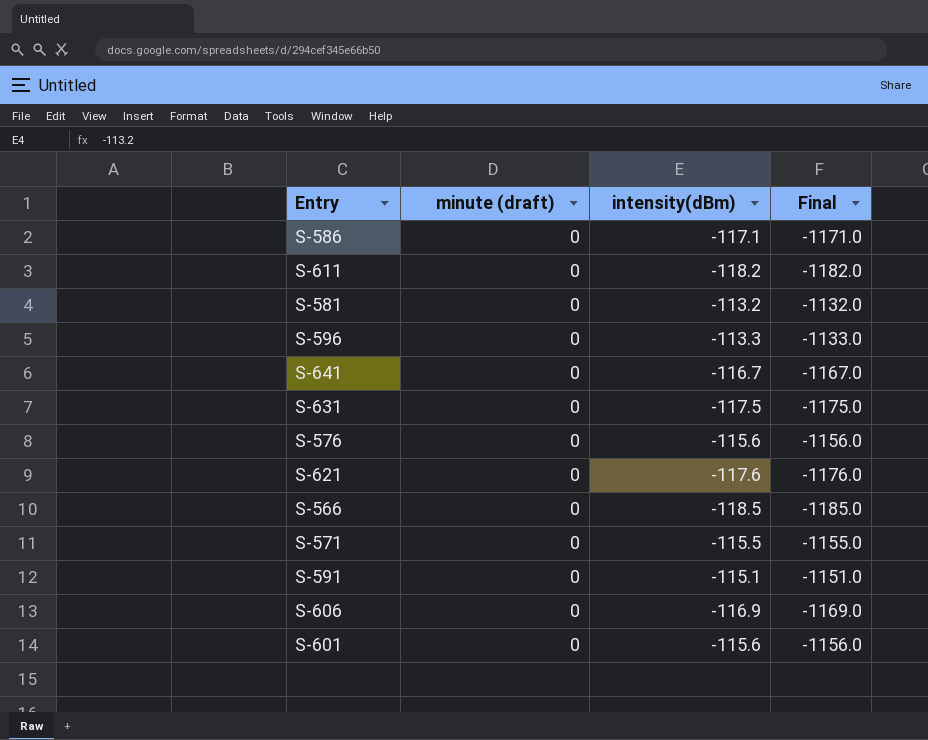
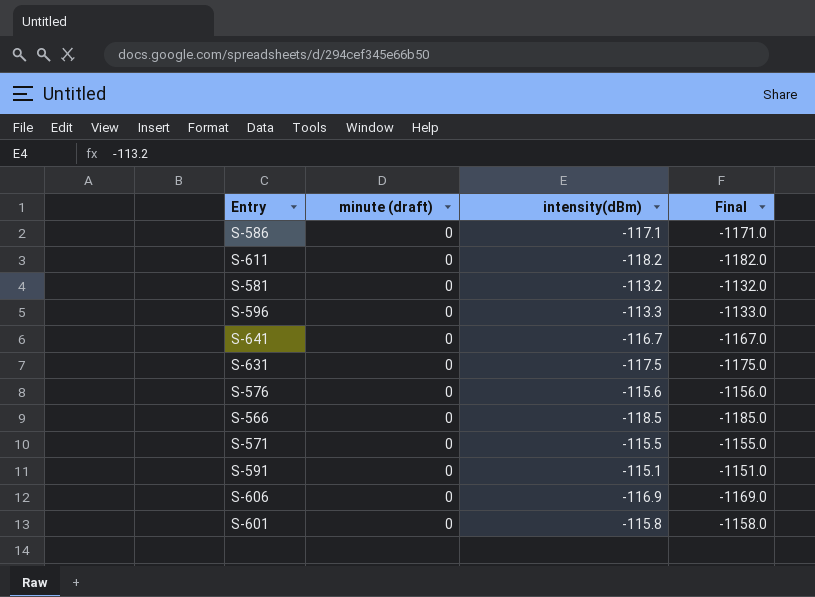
row S-621: 0 | -117.6 | -1176.0 -> none
S-601 | intensity(dBm): -115.6 -> -115.8
S-601 | Final: -1156.0 -> -1158.0

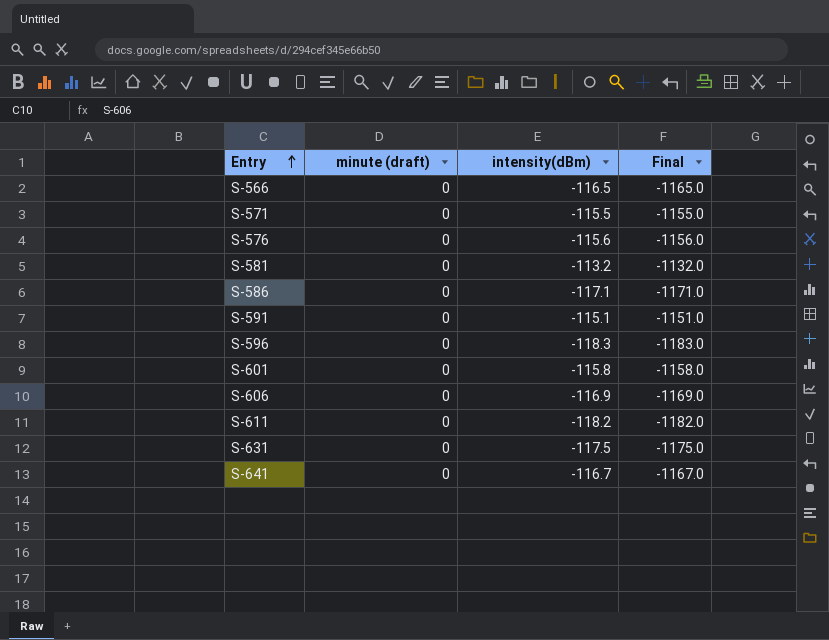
row order: none -> Entry ascending
S-566 | intensity(dBm): -118.5 -> -116.5
S-566 | Final: -1185.0 -> -1165.0
S-596 | intensity(dBm): -113.3 -> -118.3
S-596 | Final: -1133.0 -> -1183.0

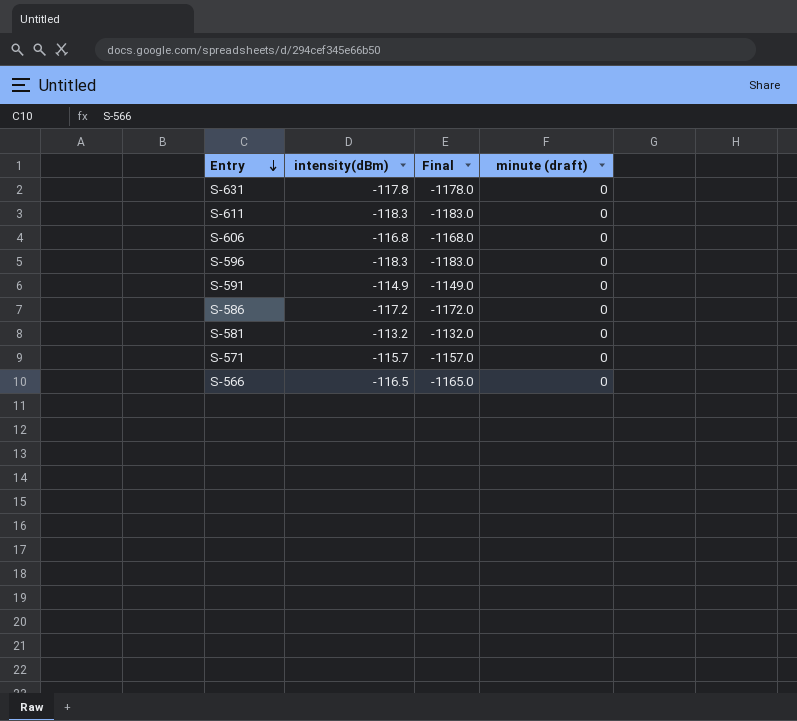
row order: Entry ascending -> Entry descending
column minute (draft) | position: 2 -> 4
row S-576: 0 | -115.6 | -1156.0 -> none
row S-601: 0 | -115.8 | -1158.0 -> none
row S-641: 0 | -116.7 | -1167.0 -> none
S-631 | intensity(dBm): -117.5 -> -117.8
S-631 | Final: -1175.0 -> -1178.0
S-611 | intensity(dBm): -118.2 -> -118.3
S-611 | Final: -1182.0 -> -1183.0
S-606 | intensity(dBm): -116.9 -> -116.8
S-606 | Final: -1169.0 -> -1168.0
S-591 | intensity(dBm): -115.1 -> -114.9
S-591 | Final: -1151.0 -> -1149.0
S-586 | intensity(dBm): -117.1 -> -117.2
S-586 | Final: -1171.0 -> -1172.0
S-571 | intensity(dBm): -115.5 -> -115.7
S-571 | Final: -1155.0 -> -1157.0

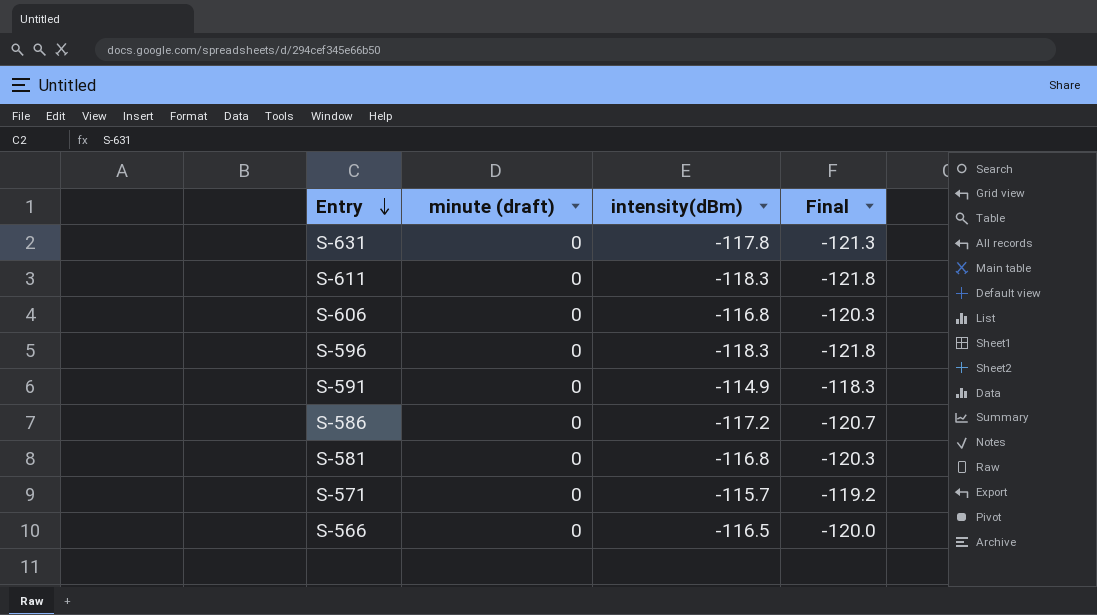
column minute (draft) | position: 4 -> 2
column Final | formula: [intensity(dBm)] * 10 -> [intensity(dBm)] * 1.03
S-581 | intensity(dBm): -113.2 -> -116.8

